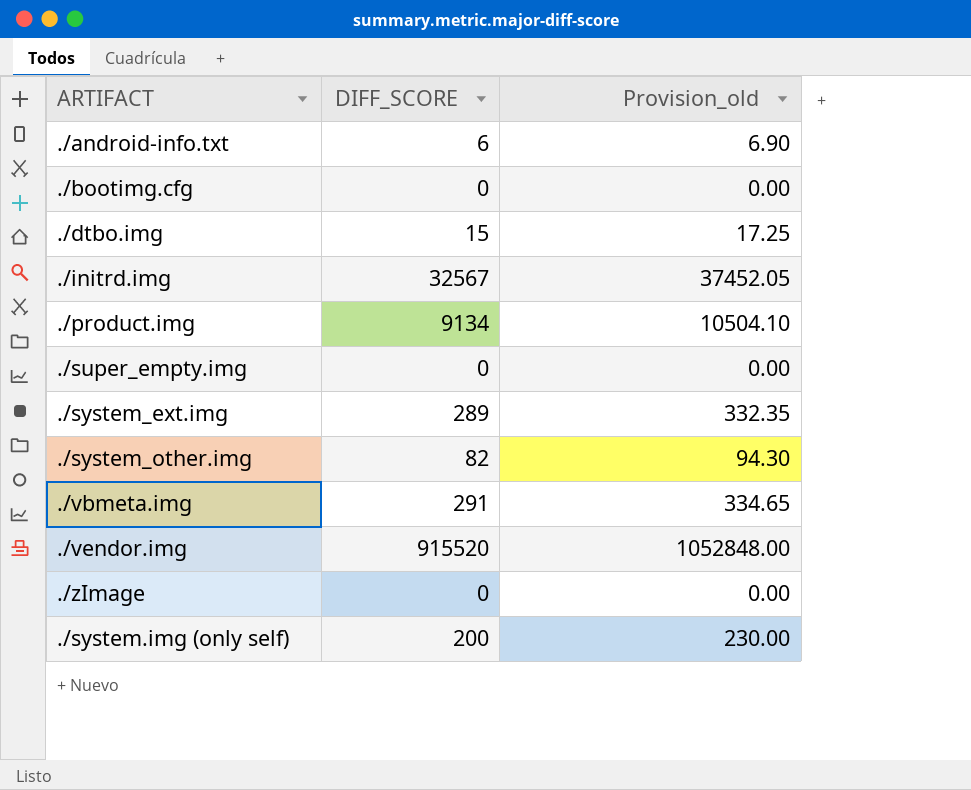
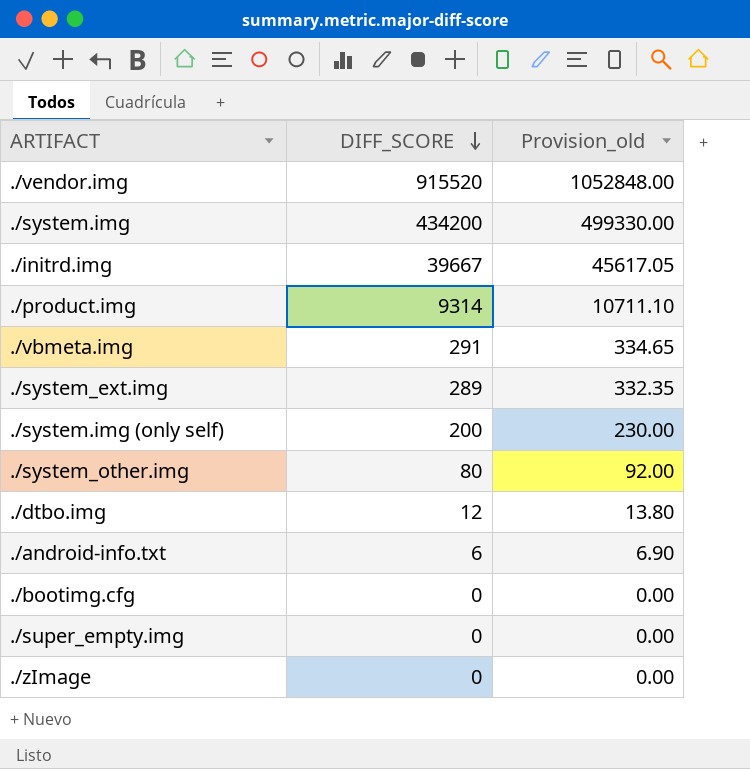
row order: none -> DIFF_SCORE descending
row ./system.img: none -> 434200 | 499330.00
./initrd.img | DIFF_SCORE: 32567 -> 39667
./initrd.img | Provision_old: 37452.05 -> 45617.05
./product.img | DIFF_SCORE: 9134 -> 9314
./product.img | Provision_old: 10504.10 -> 10711.10
./system_other.img | DIFF_SCORE: 82 -> 80
./system_other.img | Provision_old: 94.30 -> 92.00
./dtbo.img | DIFF_SCORE: 15 -> 12
./dtbo.img | Provision_old: 17.25 -> 13.80

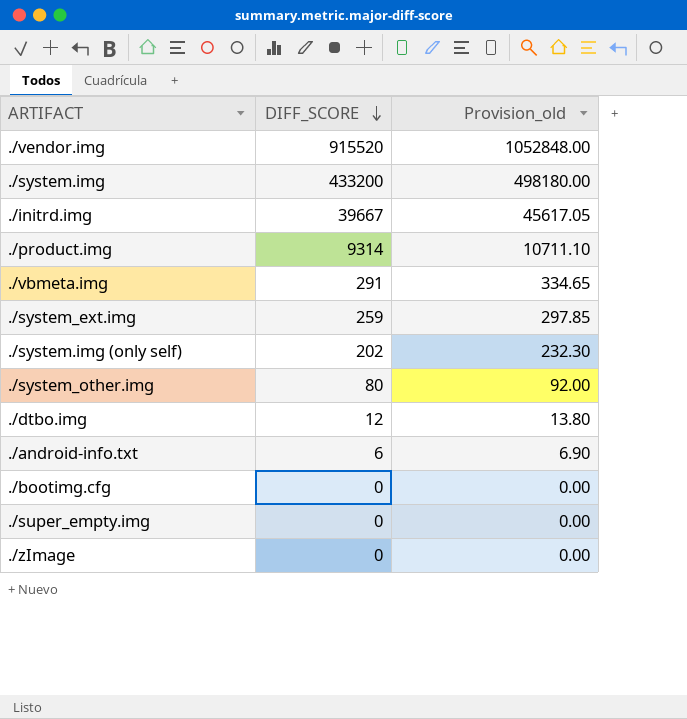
./system.img | DIFF_SCORE: 434200 -> 433200
./system.img | Provision_old: 499330.00 -> 498180.00
./system_ext.img | DIFF_SCORE: 289 -> 259
./system_ext.img | Provision_old: 332.35 -> 297.85
./system.img (only self) | DIFF_SCORE: 200 -> 202
./system.img (only self) | Provision_old: 230.00 -> 232.30

